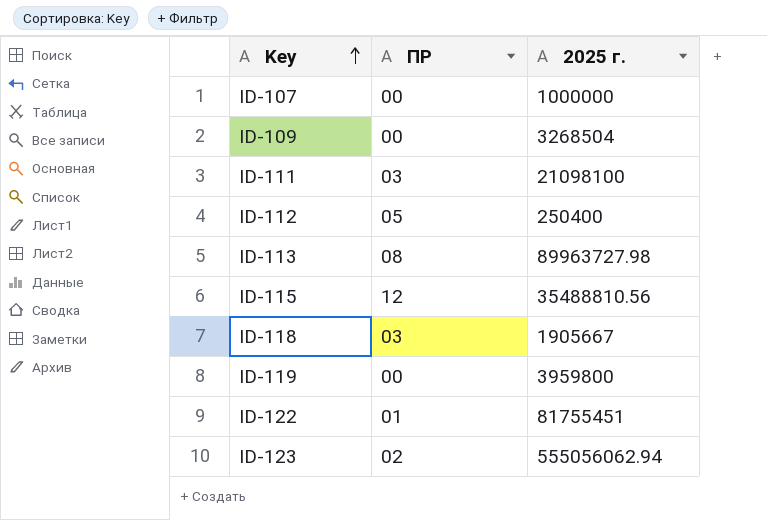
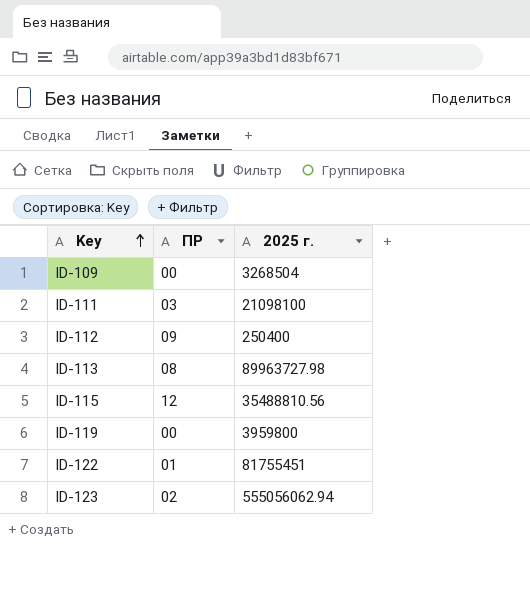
row ID-107: 00 | 1000000 -> none
row ID-118: 03 | 1905667 -> none
ID-112 | ПР: 05 -> 09

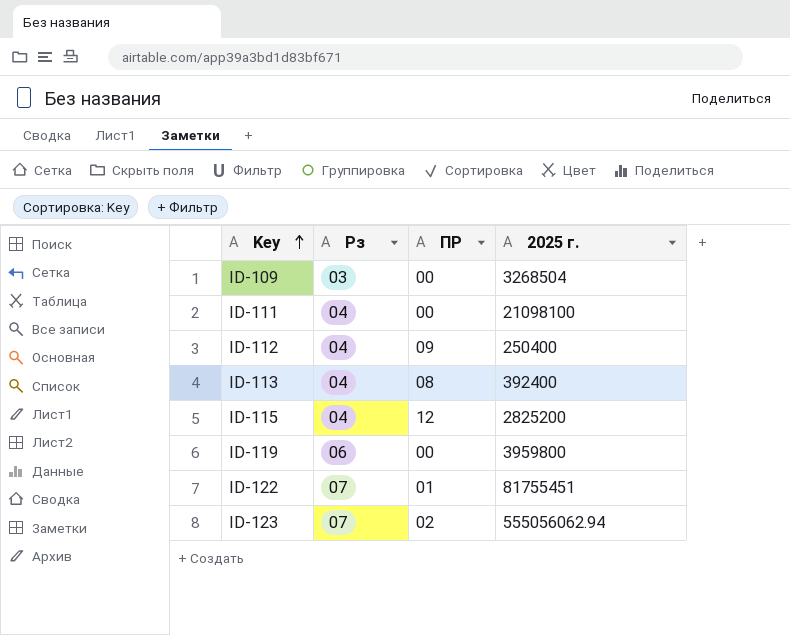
column Рз | position: none -> 2
ID-111 | ПР: 03 -> 00
ID-113 | 2025 г.: 89963727.98 -> 392400
ID-115 | 2025 г.: 35488810.56 -> 2825200

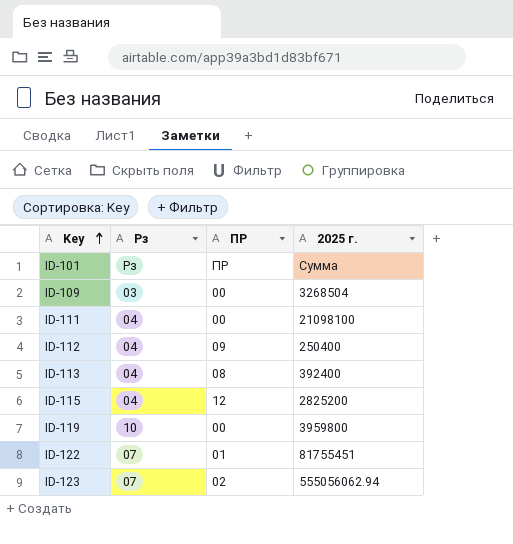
row ID-101: none -> Рз | ПР | Сумма
ID-119 | Рз: 06 -> 10

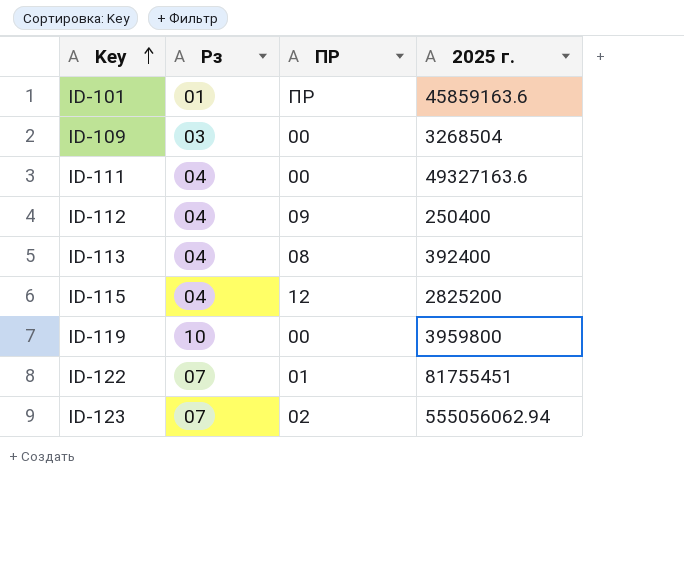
ID-101 | Рз: Рз -> 01
ID-101 | 2025 г.: Сумма -> 45859163.6
ID-111 | 2025 г.: 21098100 -> 49327163.6

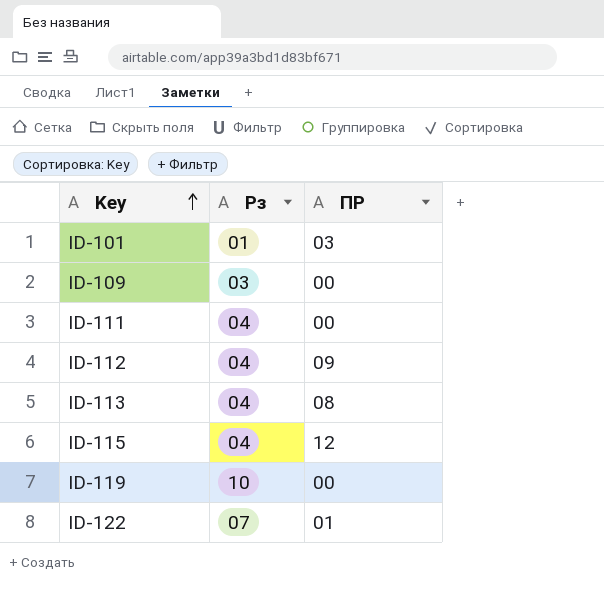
column 2025 г. | position: 4 -> none
row ID-123: 07 | 02 | 555056062.94 -> none
ID-101 | ПР: ПР -> 03

